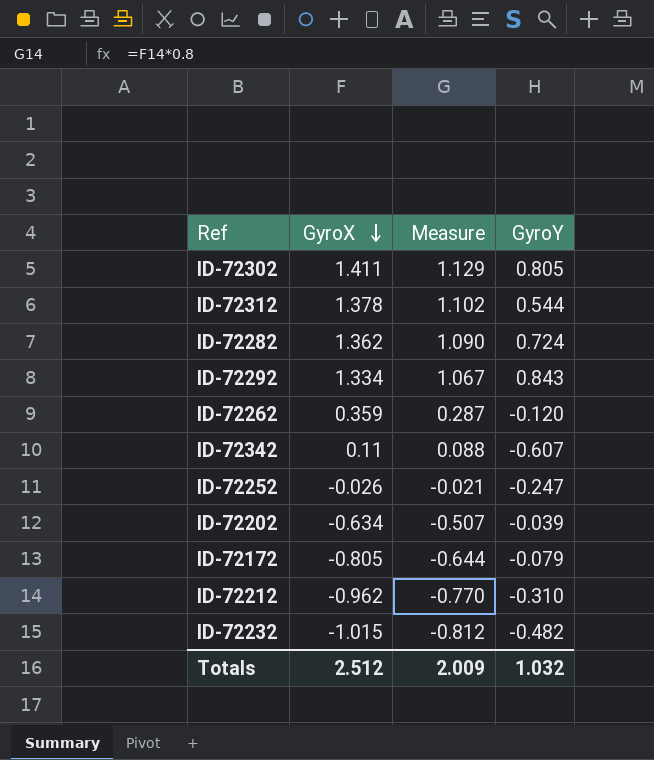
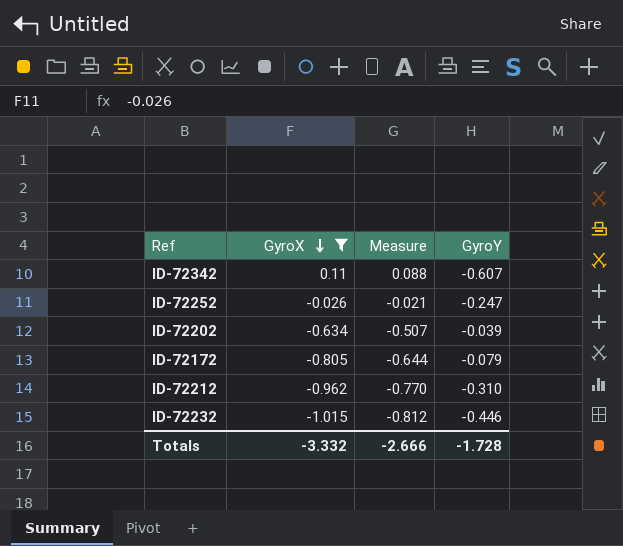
filter: none -> GyroX <= 0.11
ID-72232 | GyroY: -0.482 -> -0.446
Totals | GyroX: 2.512 -> -3.332
Totals | Measure: 2.009 -> -2.666
Totals | GyroY: 1.032 -> -1.728

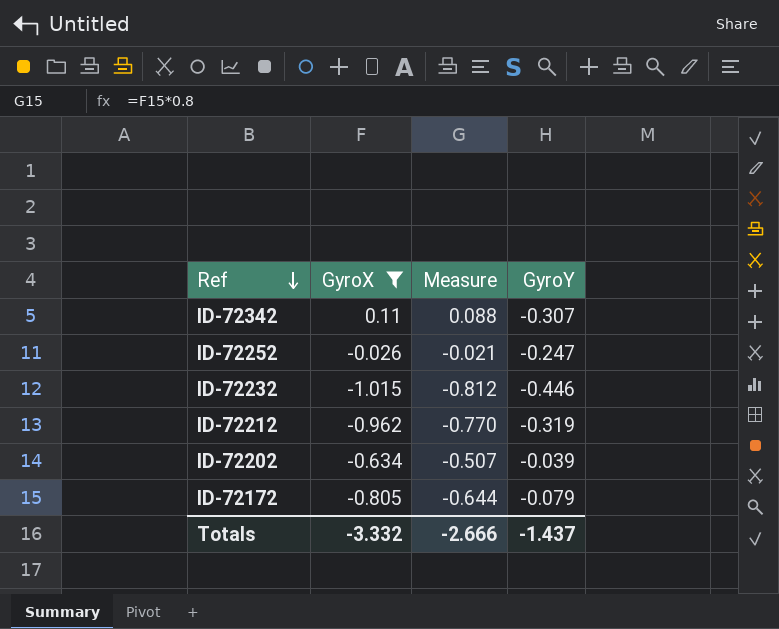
row order: GyroX descending -> Ref descending
ID-72342 | GyroY: -0.607 -> -0.307
ID-72212 | GyroY: -0.310 -> -0.319
Totals | GyroY: -1.728 -> -1.437

